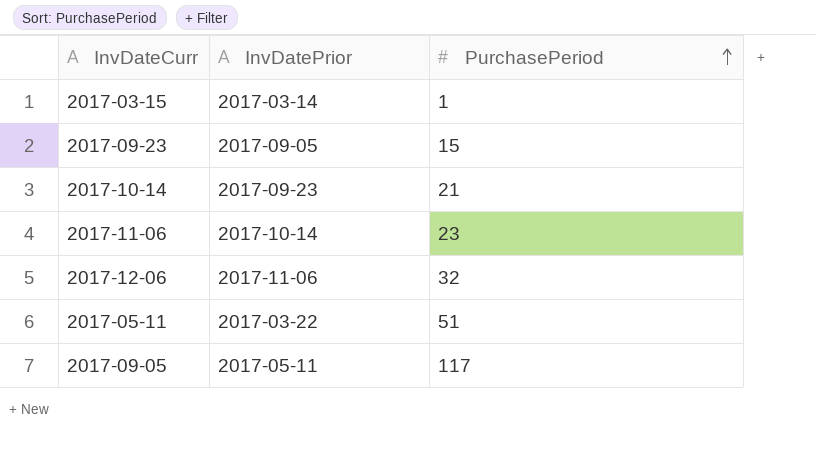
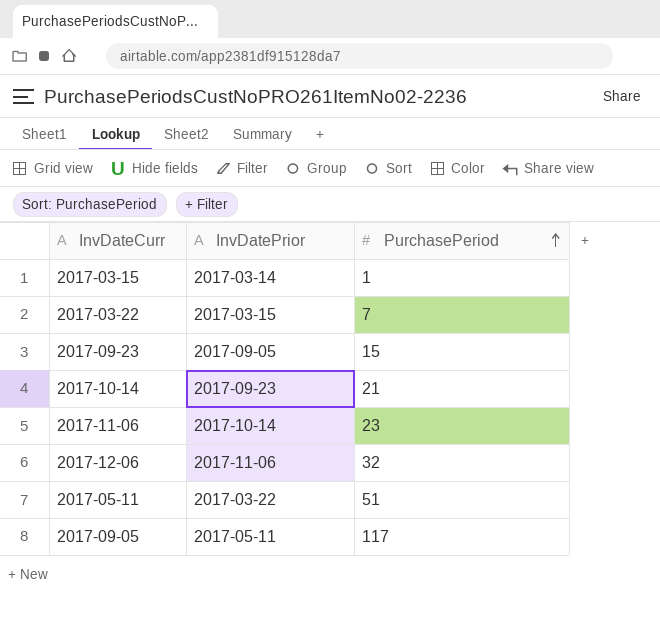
row 2017-03-22: none -> 2017-03-15 | 7

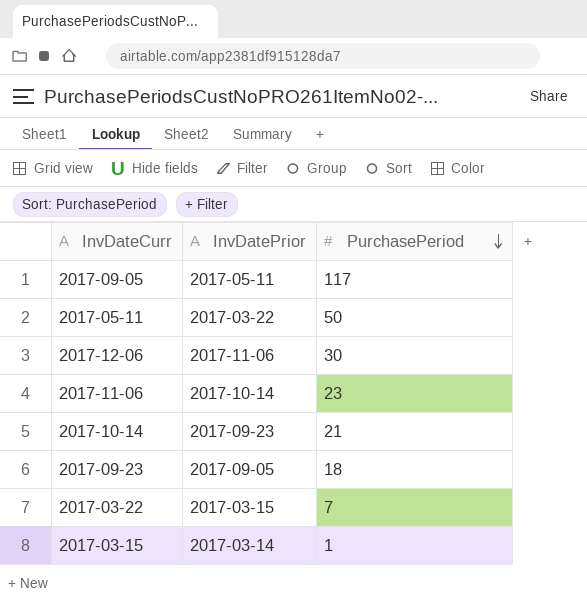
row order: PurchasePeriod ascending -> PurchasePeriod descending
2017-05-11 | PurchasePeriod: 51 -> 50
2017-12-06 | PurchasePeriod: 32 -> 30
2017-09-23 | PurchasePeriod: 15 -> 18

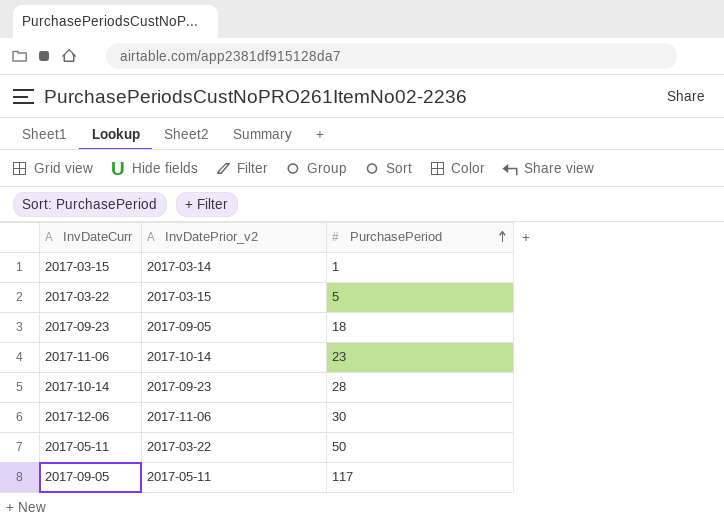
row order: PurchasePeriod descending -> PurchasePeriod ascending
column name: InvDatePrior -> InvDatePrior_v2
2017-03-22 | PurchasePeriod: 7 -> 5
2017-10-14 | PurchasePeriod: 21 -> 28

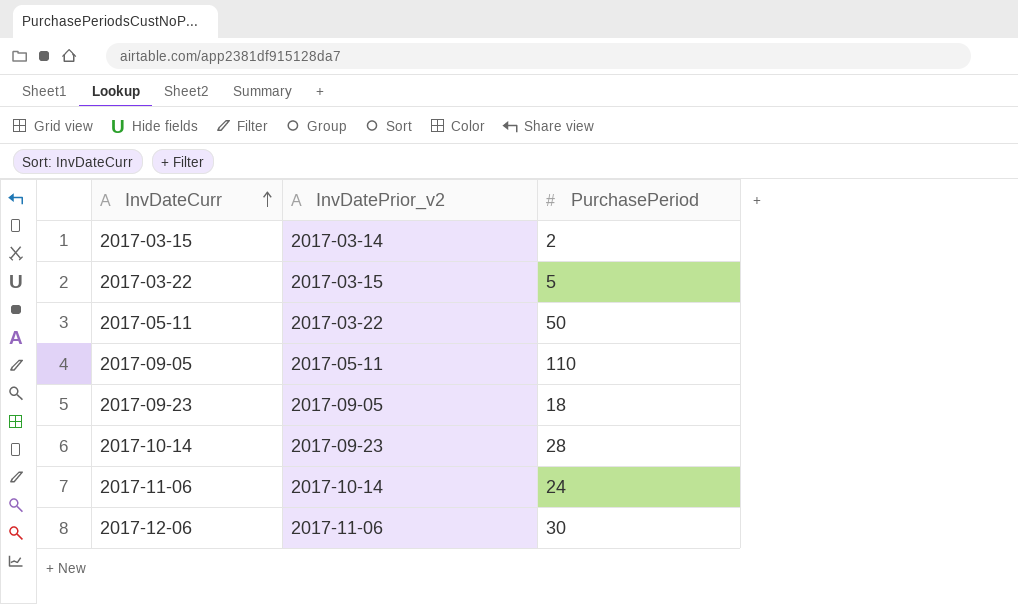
row order: PurchasePeriod ascending -> InvDateCurr ascending
2017-03-15 | PurchasePeriod: 1 -> 2
2017-09-05 | PurchasePeriod: 117 -> 110
2017-11-06 | PurchasePeriod: 23 -> 24

